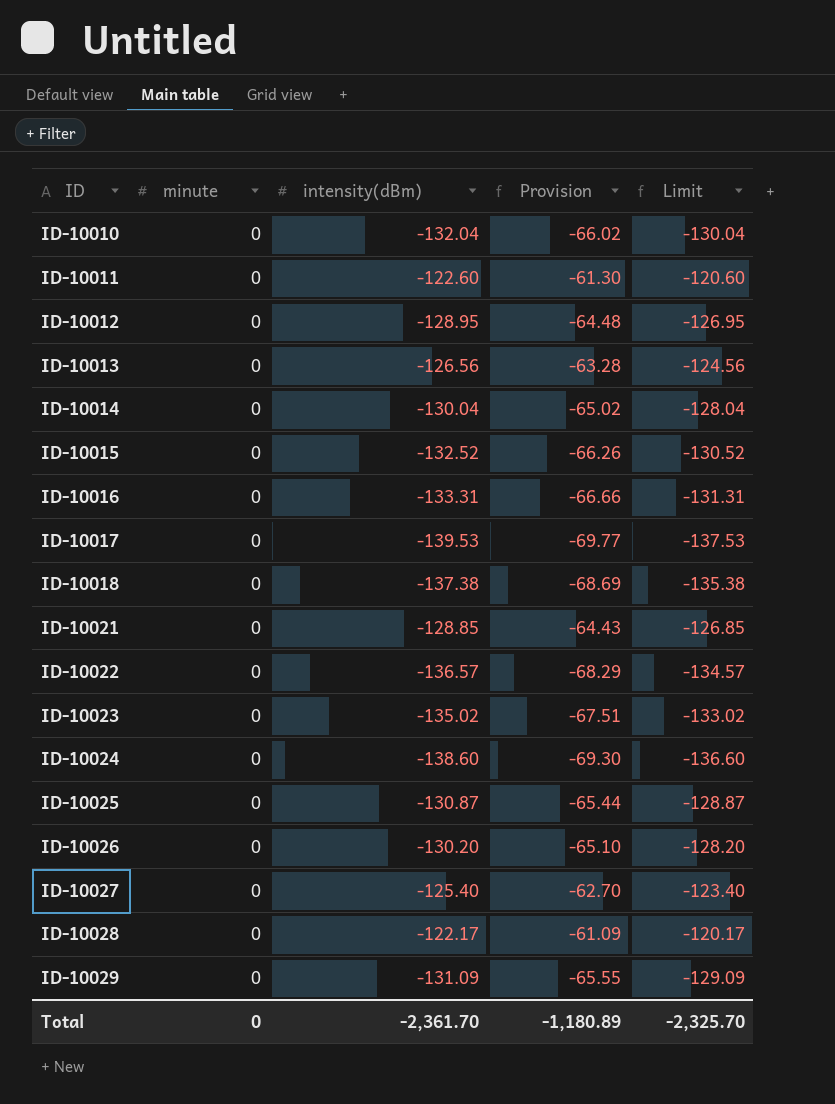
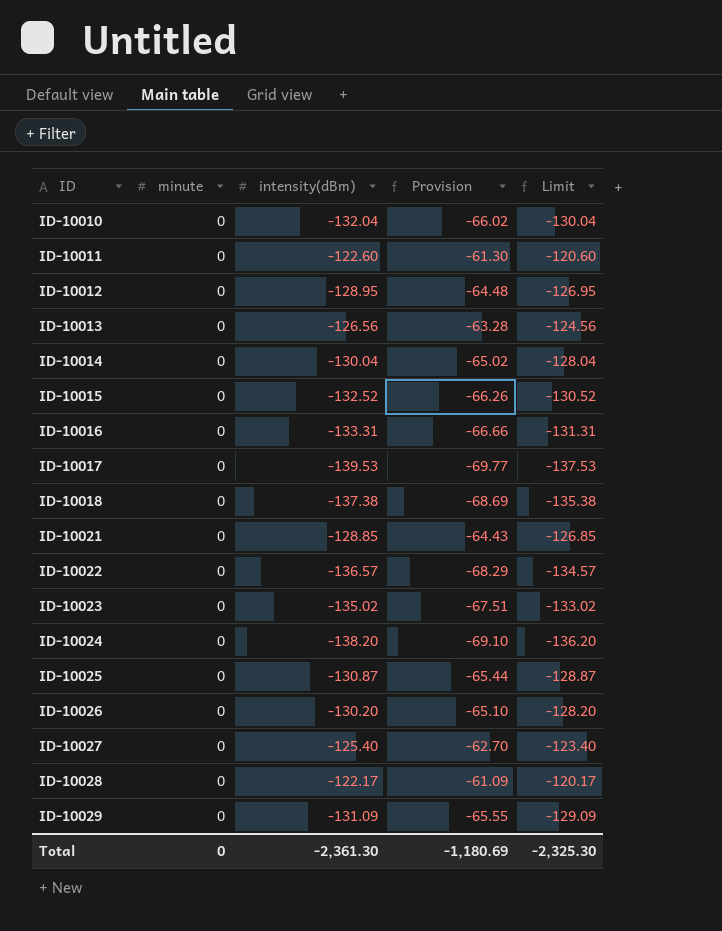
ID-10024 | intensity(dBm): -138.60 -> -138.20
ID-10024 | Provision: -69.30 -> -69.10
ID-10024 | Limit: -136.60 -> -136.20
Total | intensity(dBm): -2,361.70 -> -2,361.30
Total | Provision: -1,180.89 -> -1,180.69
Total | Limit: -2,325.70 -> -2,325.30

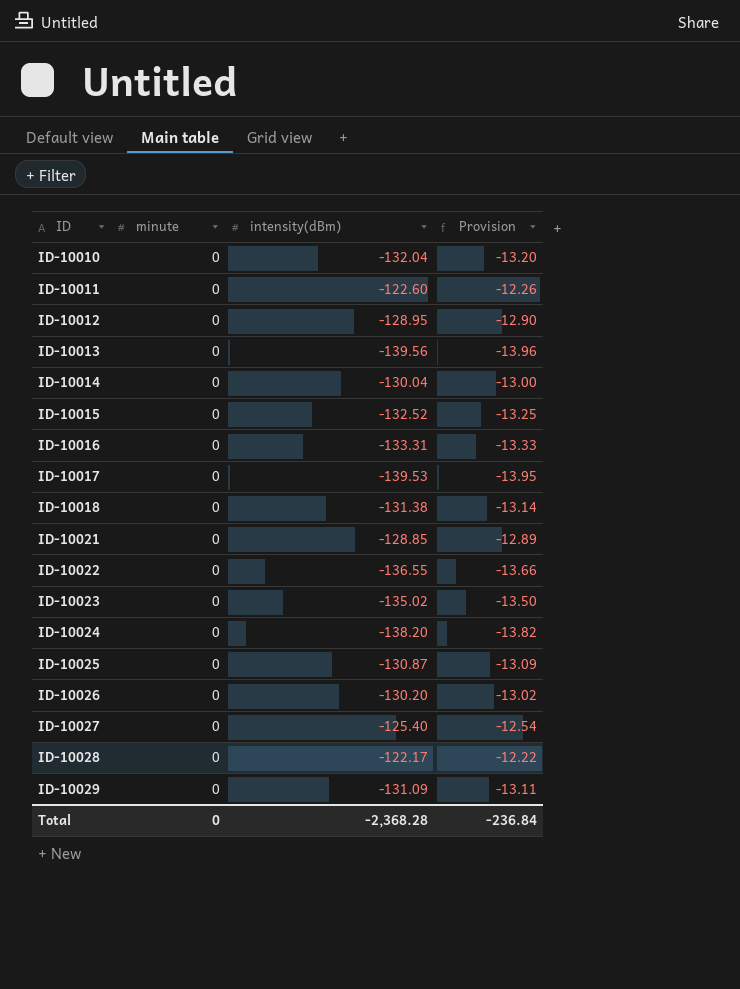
column Limit | formula: [intensity(dBm)] + 2 -> none
column Provision | formula: [intensity(dBm)] * 0.5 -> [intensity(dBm)] * 0.1
ID-10013 | intensity(dBm): -126.56 -> -139.56
ID-10018 | intensity(dBm): -137.38 -> -131.38
ID-10022 | intensity(dBm): -136.57 -> -136.55
Total | intensity(dBm): -2,361.30 -> -2,368.28
Total | Provision: -1,180.69 -> -236.84

